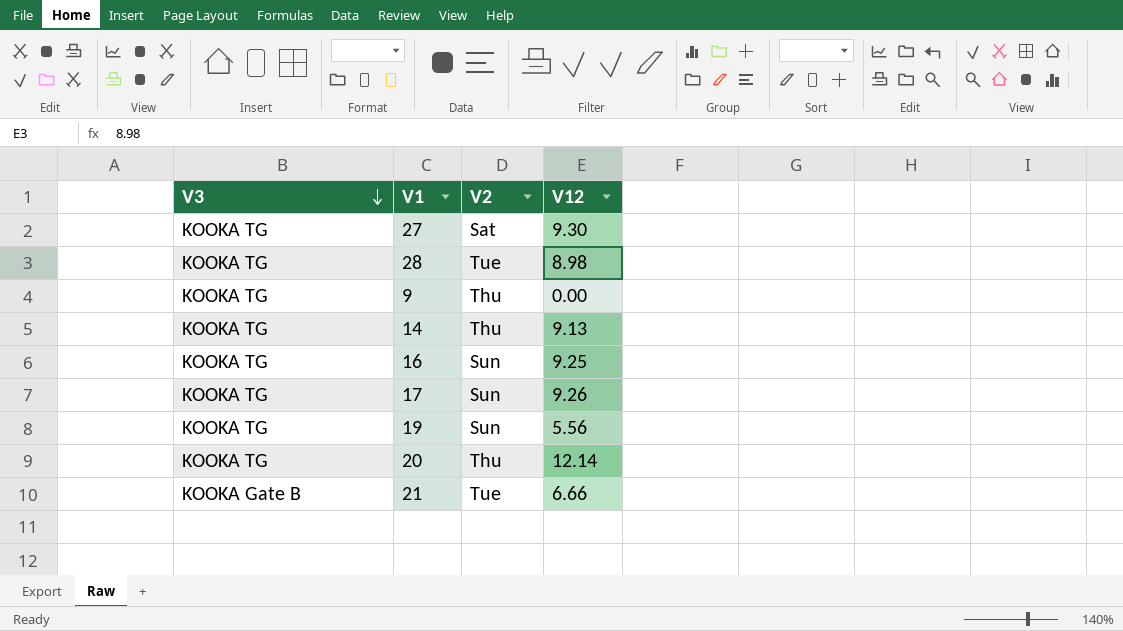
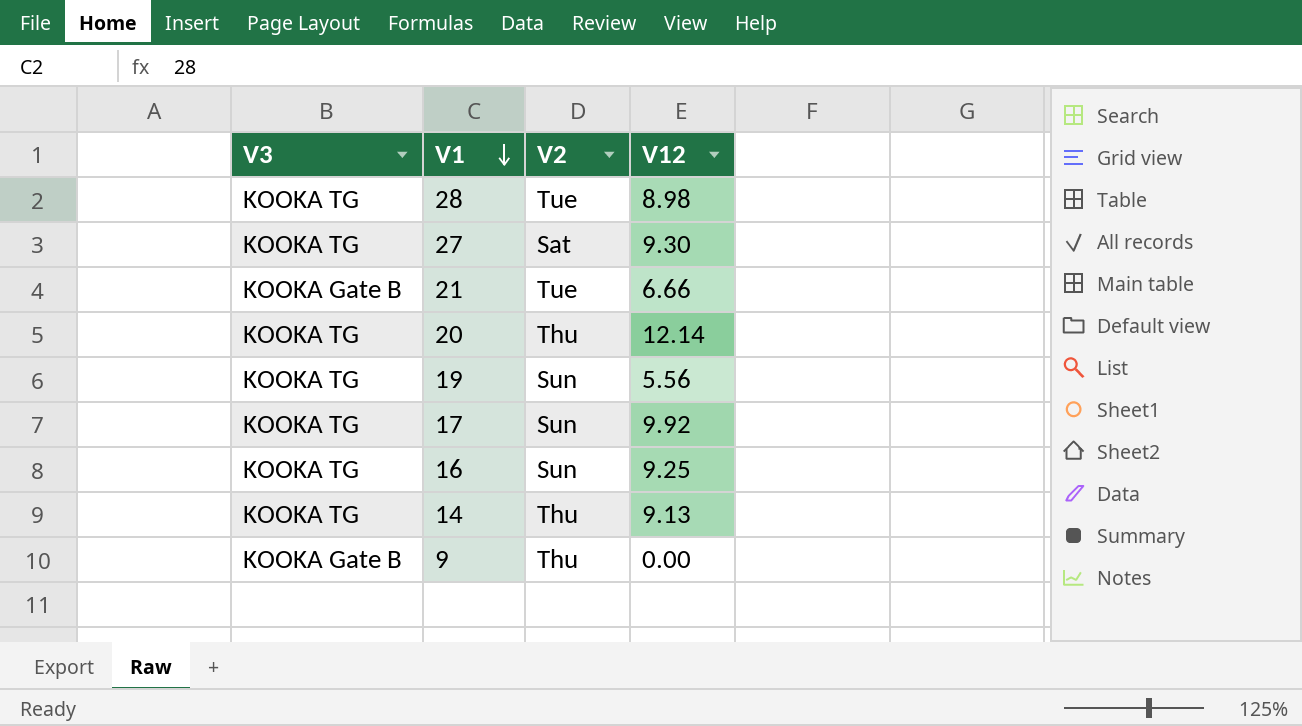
row order: V3 descending -> V1 descending
17 | V12: 9.26 -> 9.92
9 | V3: KOOKA TG -> KOOKA Gate B

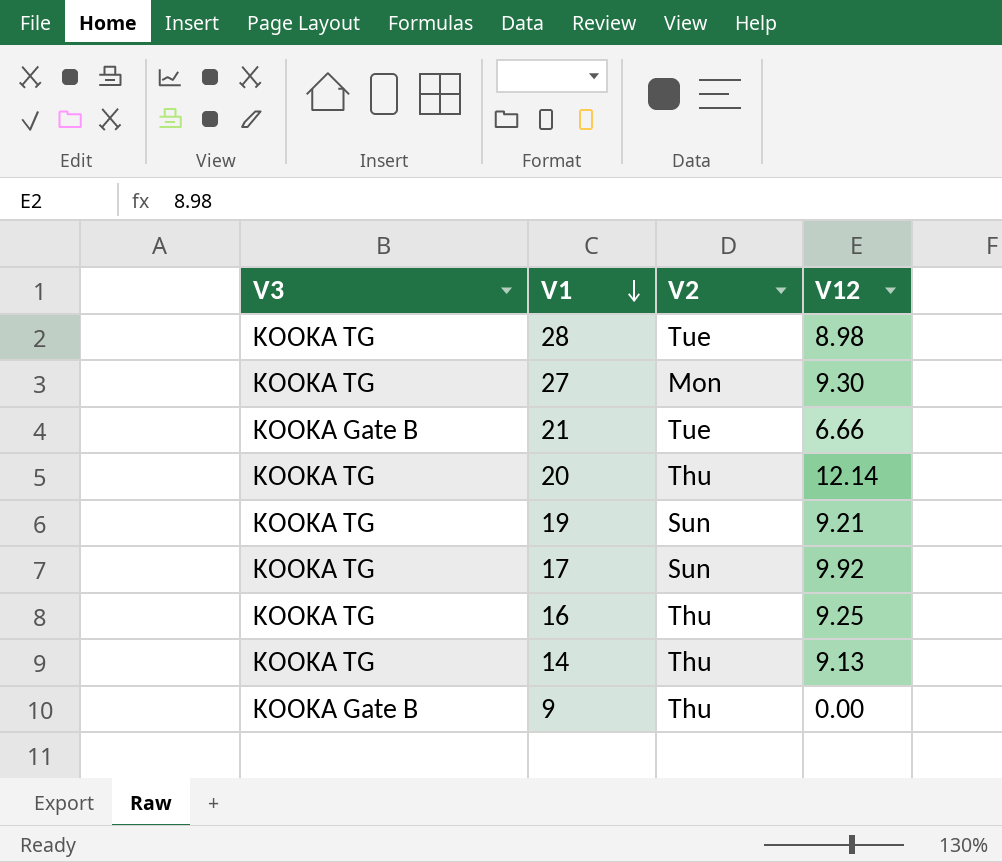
27 | V2: Sat -> Mon
19 | V12: 5.56 -> 9.21
16 | V2: Sun -> Thu

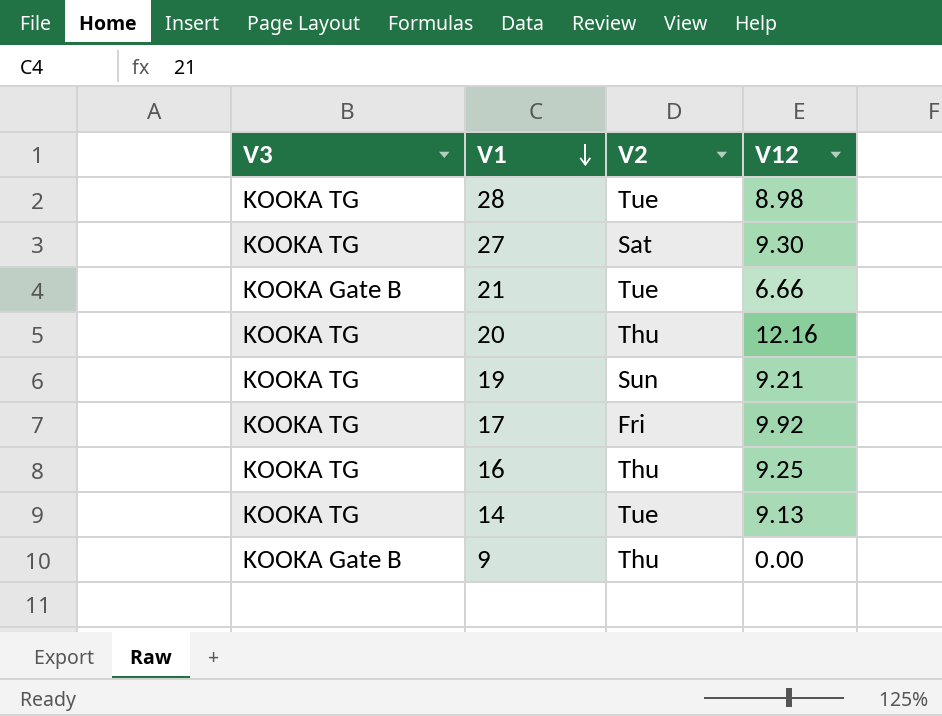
27 | V2: Mon -> Sat
20 | V12: 12.14 -> 12.16
17 | V2: Sun -> Fri
14 | V2: Thu -> Tue

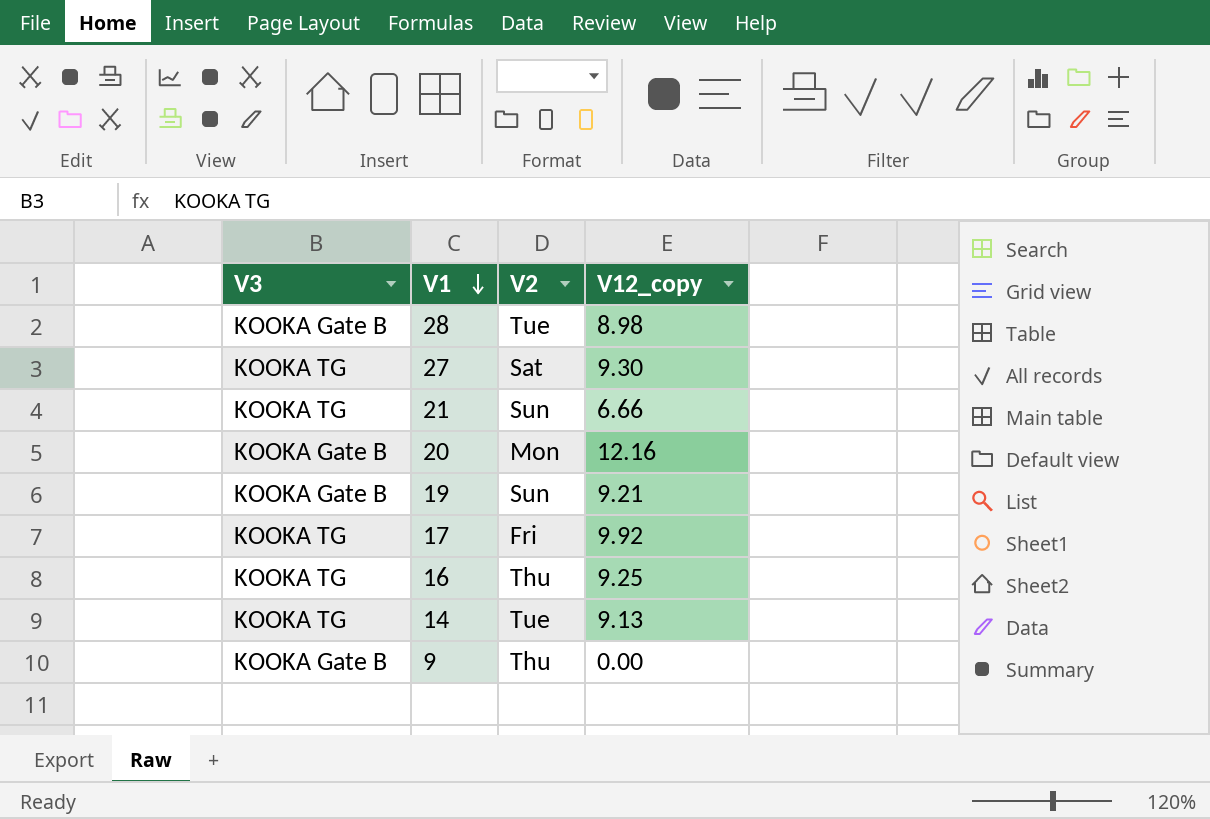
column name: V12 -> V12_copy
28 | V3: KOOKA TG -> KOOKA Gate B
21 | V3: KOOKA Gate B -> KOOKA TG
21 | V2: Tue -> Sun
20 | V3: KOOKA TG -> KOOKA Gate B
20 | V2: Thu -> Mon
19 | V3: KOOKA TG -> KOOKA Gate B

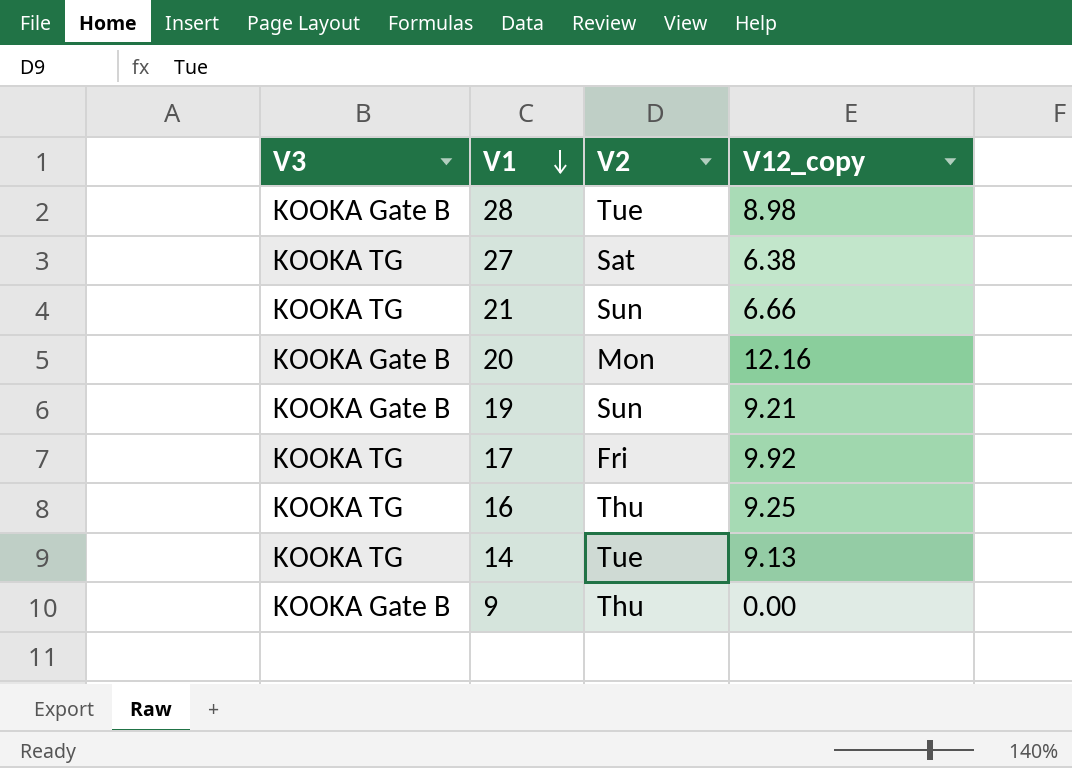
27 | V12_copy: 9.30 -> 6.38

